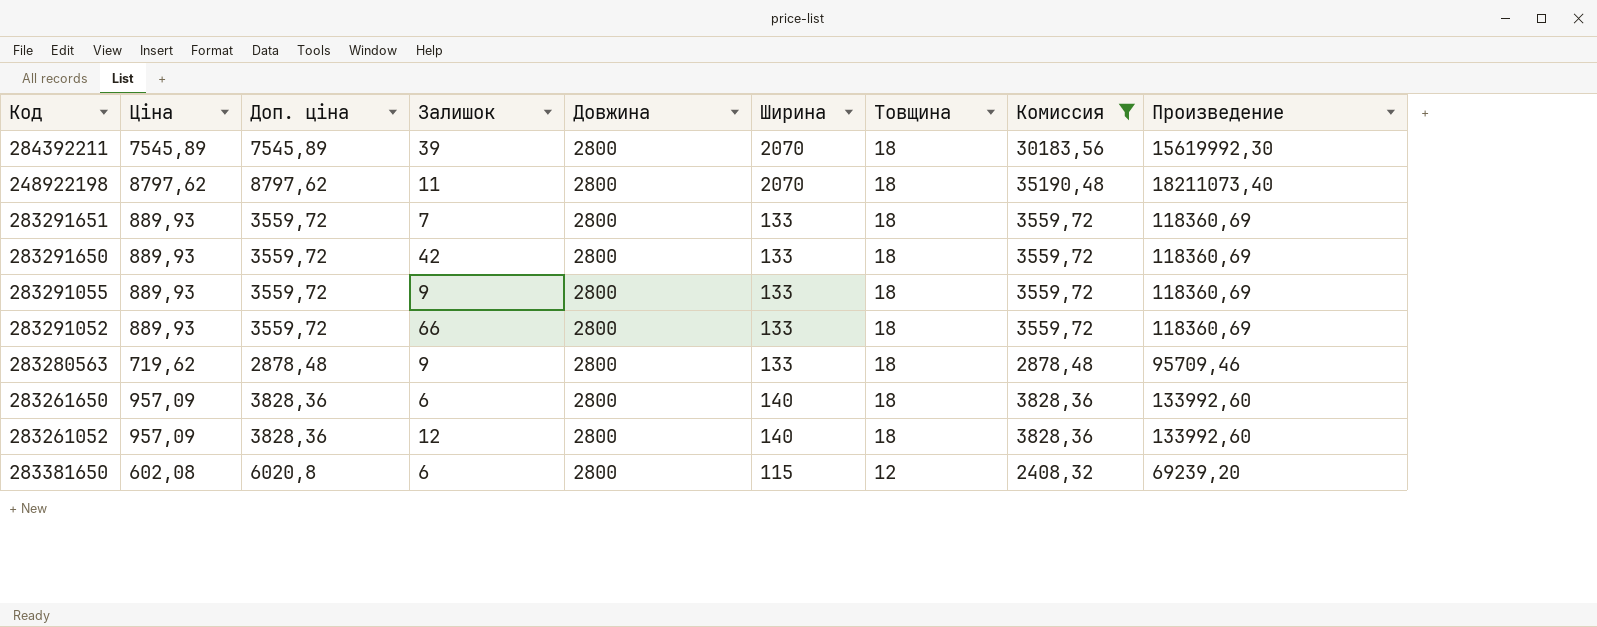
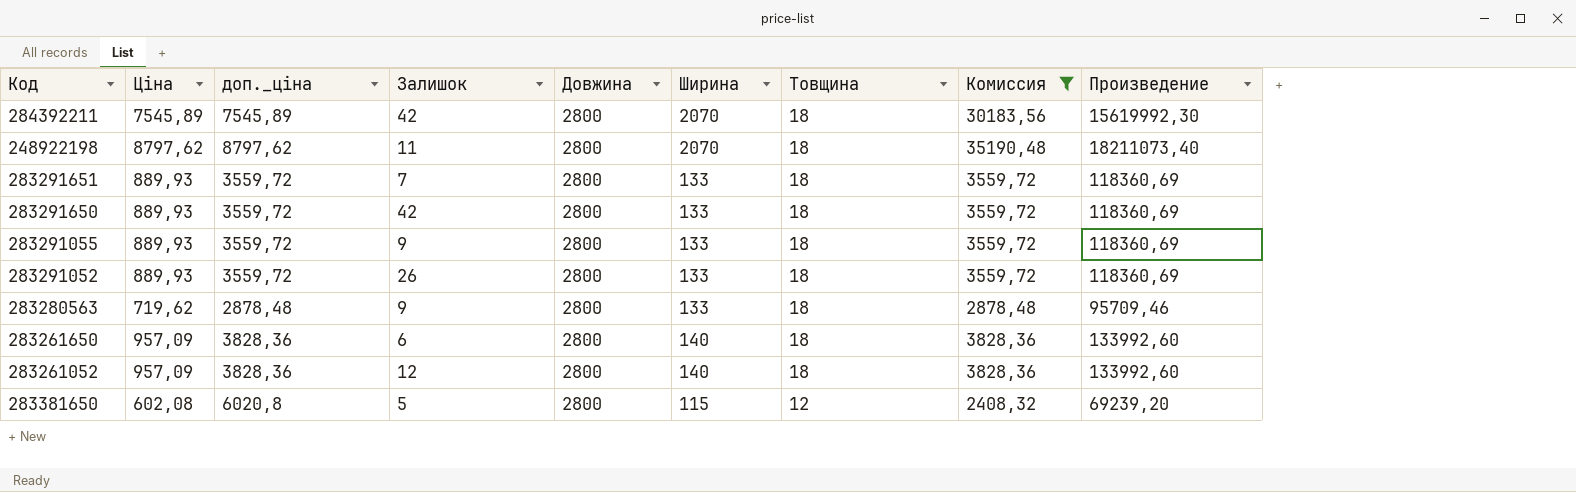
column name: Доп. ціна -> доп._ціна
284392211 | Залишок: 39 -> 42
283291052 | Залишок: 66 -> 26
283381650 | Залишок: 6 -> 5

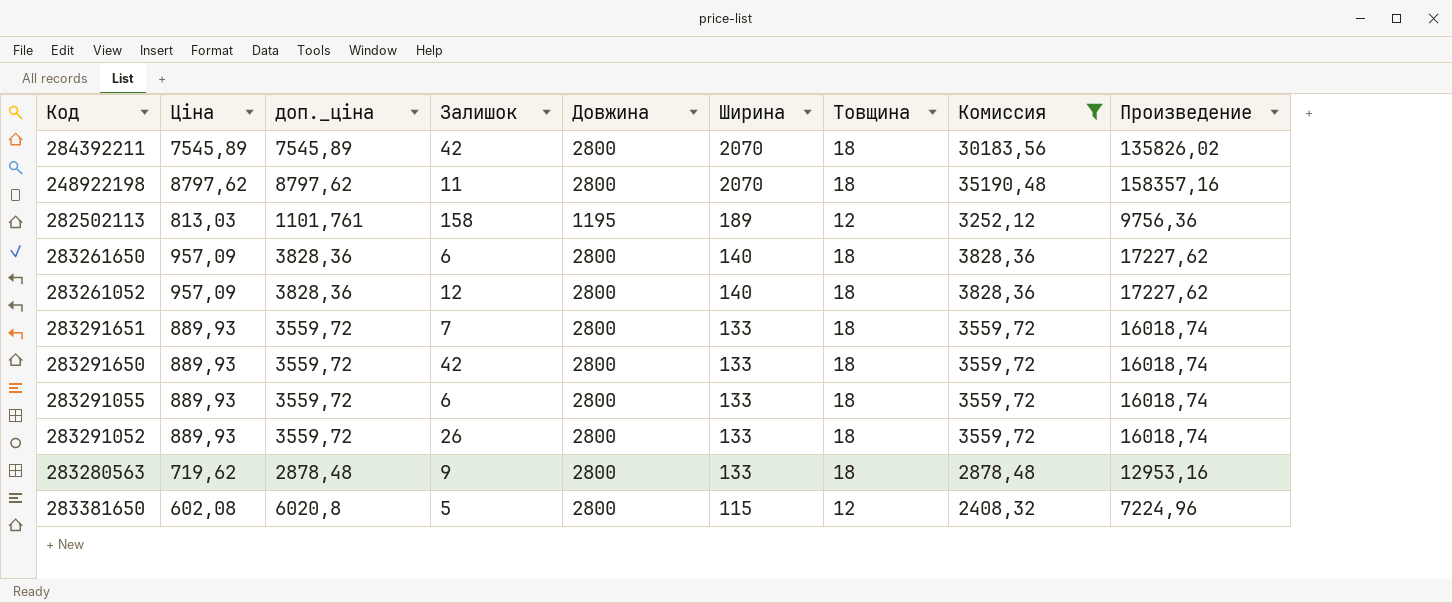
row order: Товщина descending -> Ширина descending
column Произведение | formula: [Ціна] * [Ширина] -> [Ціна] * [Товщина]
row 282502113: none -> 813,03 | 1101,761 | 158 | 1195 | 189 | 12 | 3252,12 | 9756,36
283291055 | Залишок: 9 -> 6

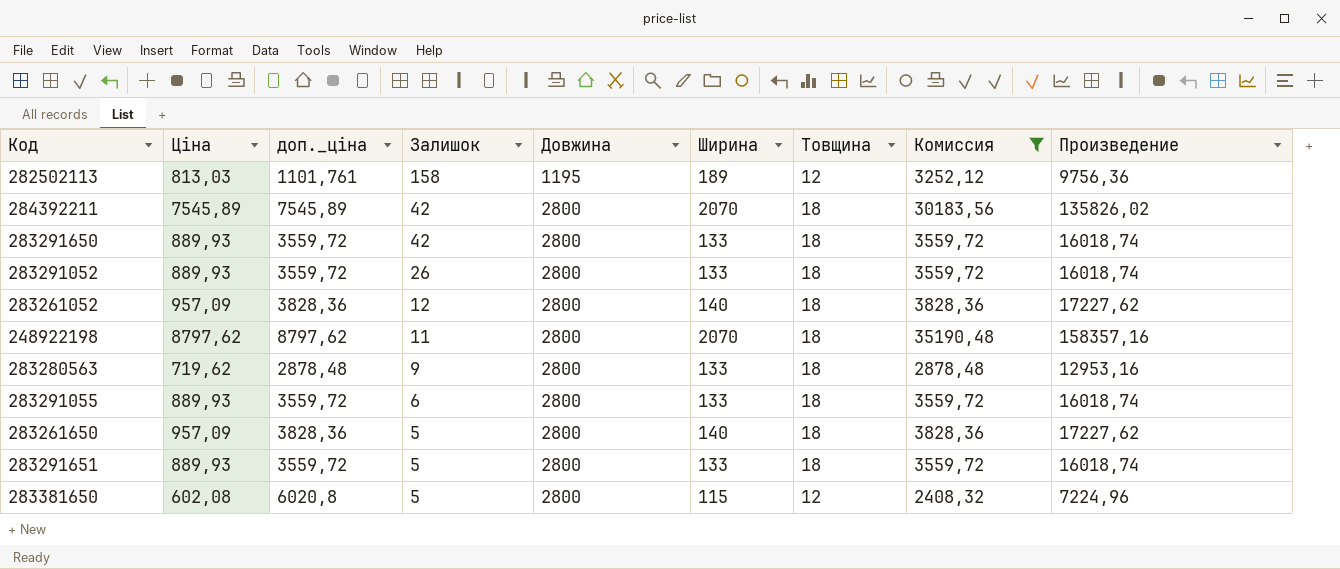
row order: Ширина descending -> Залишок descending
283261650 | Залишок: 6 -> 5
283291651 | Залишок: 7 -> 5

